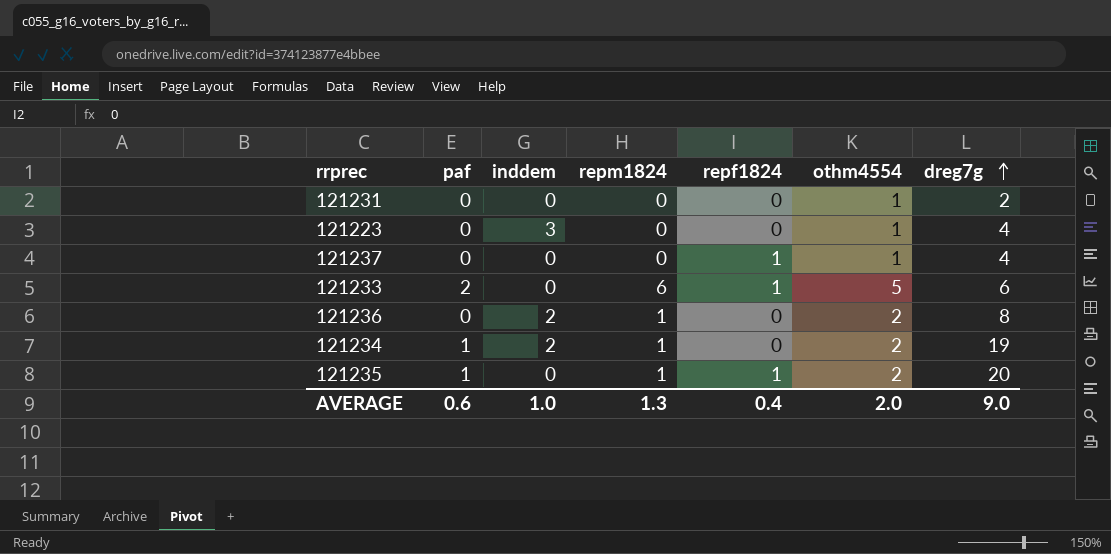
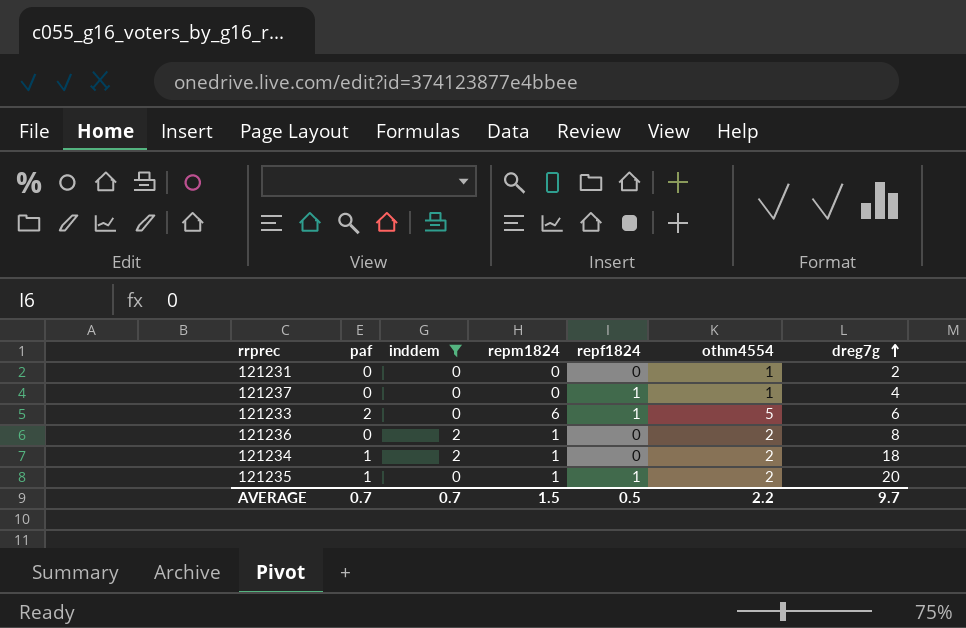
filter: none -> inddem != 3
121234 | dreg7g: 19 -> 18
AVERAGE | paf: 0.6 -> 0.7
AVERAGE | inddem: 1.0 -> 0.7
AVERAGE | repm1824: 1.3 -> 1.5
AVERAGE | repf1824: 0.4 -> 0.5
AVERAGE | othm4554: 2.0 -> 2.2
AVERAGE | dreg7g: 9.0 -> 9.7

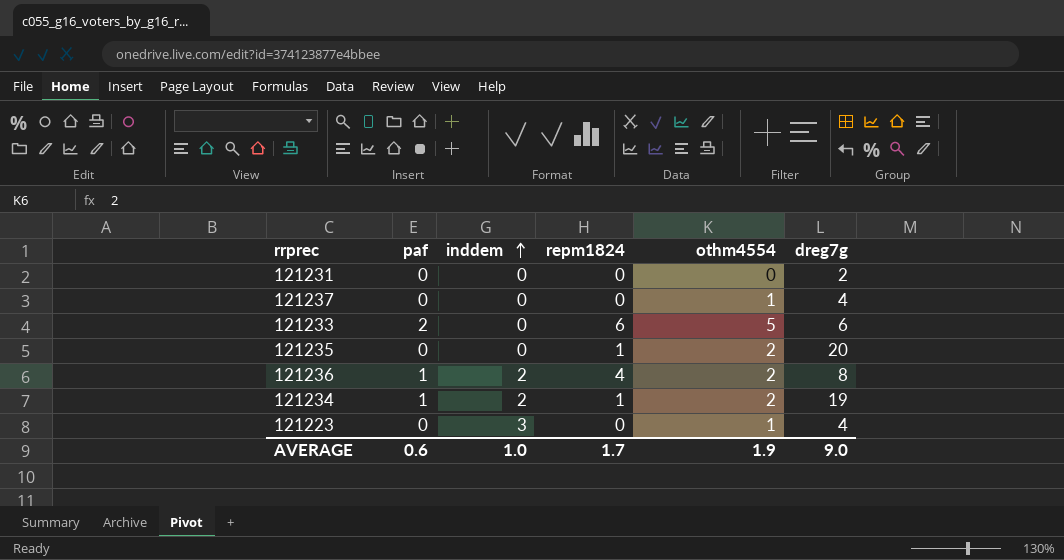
filter: inddem != 3 -> none
row order: dreg7g ascending -> inddem ascending
column repf1824 | position: 5 -> none
121231 | othm4554: 1 -> 0
121235 | paf: 1 -> 0
121236 | paf: 0 -> 1
121236 | repm1824: 1 -> 4
121234 | dreg7g: 18 -> 19
AVERAGE | paf: 0.7 -> 0.6
AVERAGE | inddem: 0.7 -> 1.0
AVERAGE | repm1824: 1.5 -> 1.7
AVERAGE | othm4554: 2.2 -> 1.9
AVERAGE | dreg7g: 9.7 -> 9.0

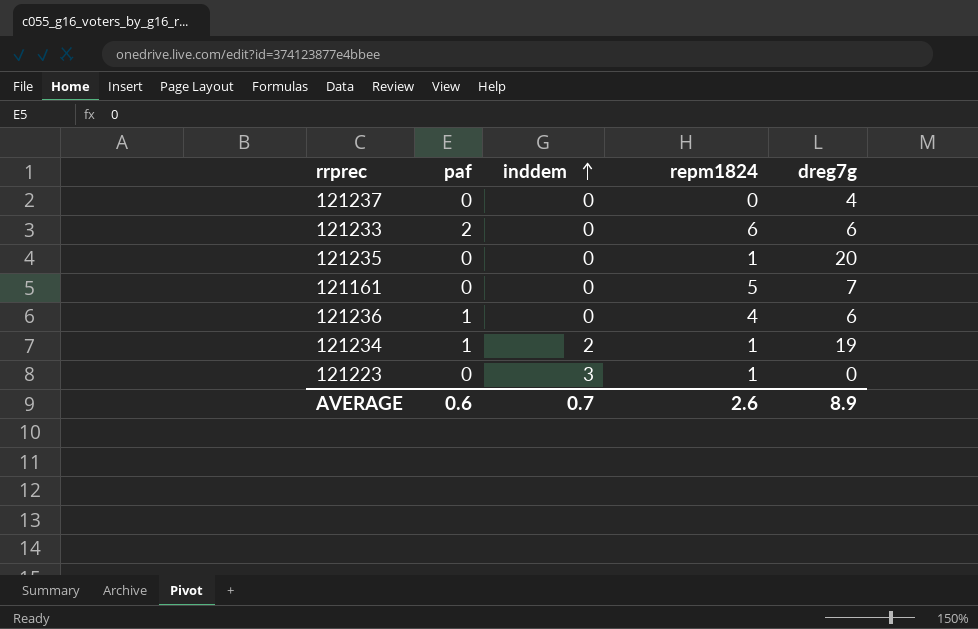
column othm4554 | position: 5 -> none
row 121231: 0 | 0 | 0 | 0 | 2 -> none
row 121161: none -> 0 | 0 | 5 | 7
121236 | inddem: 2 -> 0
121236 | dreg7g: 8 -> 6
121223 | repm1824: 0 -> 1
121223 | dreg7g: 4 -> 0
AVERAGE | inddem: 1.0 -> 0.7
AVERAGE | repm1824: 1.7 -> 2.6
AVERAGE | dreg7g: 9.0 -> 8.9

